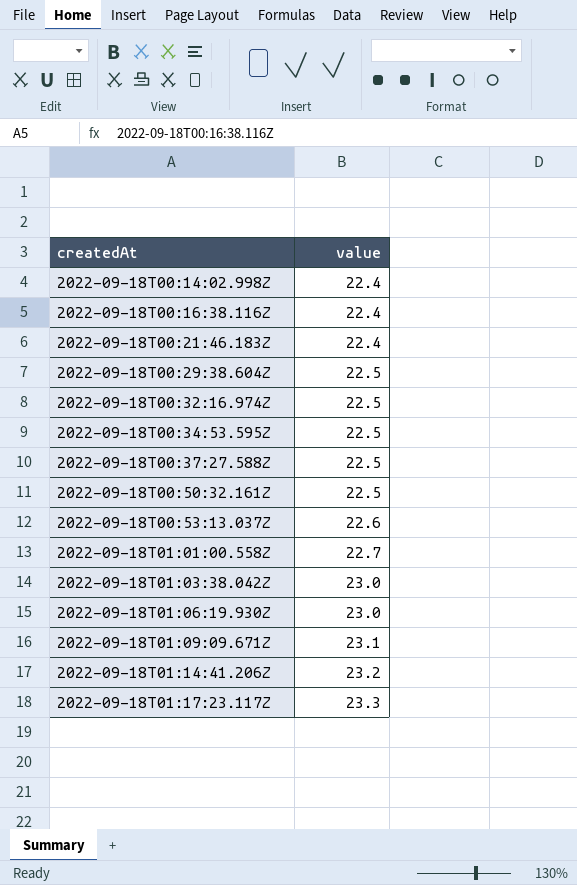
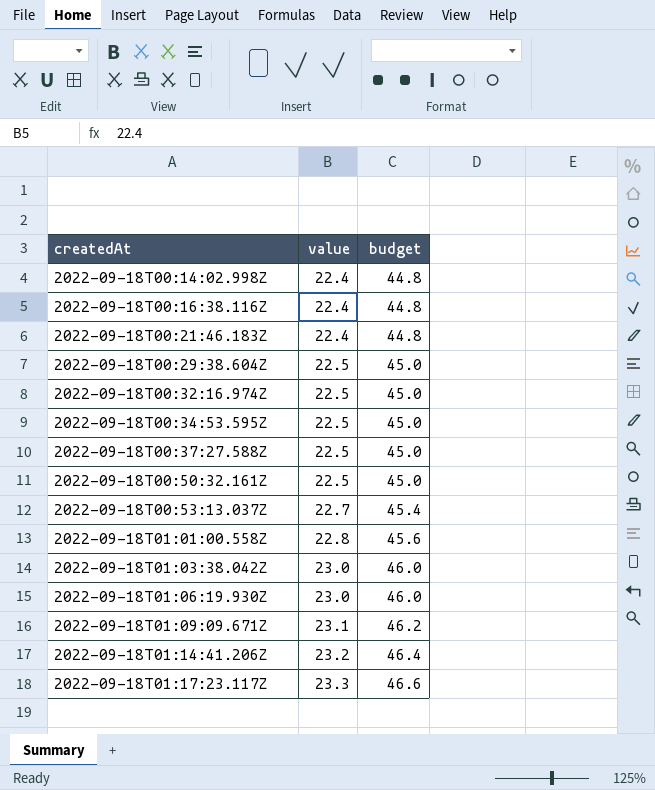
column budget | formula: none -> [value] * 2
2022-09-18T00:53:13.037Z | value: 22.6 -> 22.7
2022-09-18T01:01:00.558Z | value: 22.7 -> 22.8

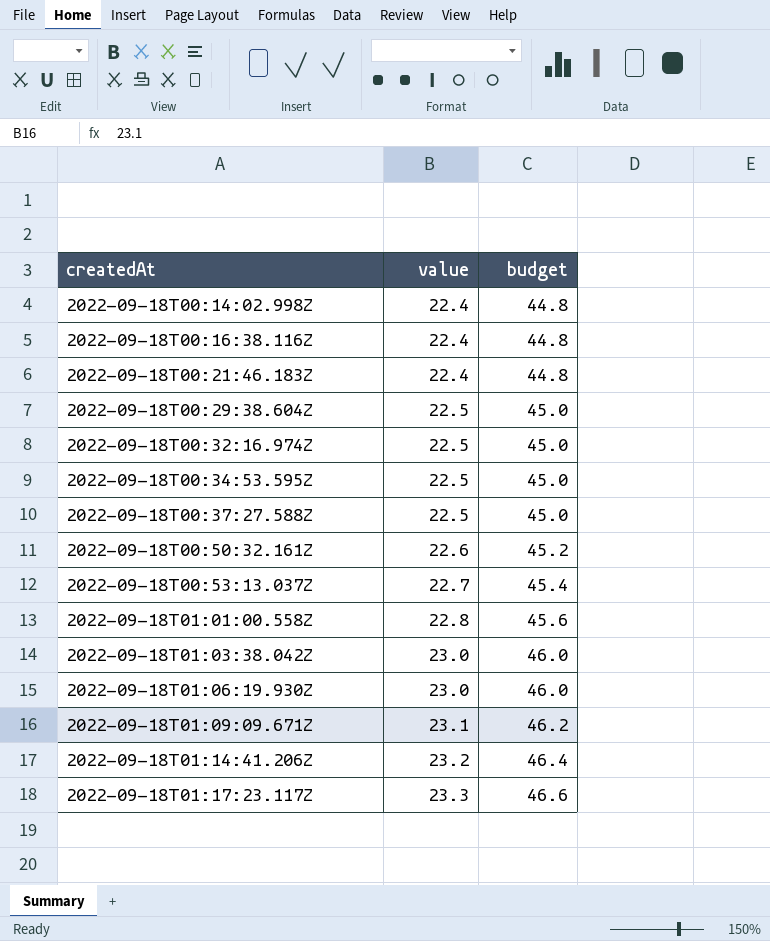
2022-09-18T00:50:32.161Z | value: 22.5 -> 22.6
2022-09-18T00:50:32.161Z | budget: 45.0 -> 45.2

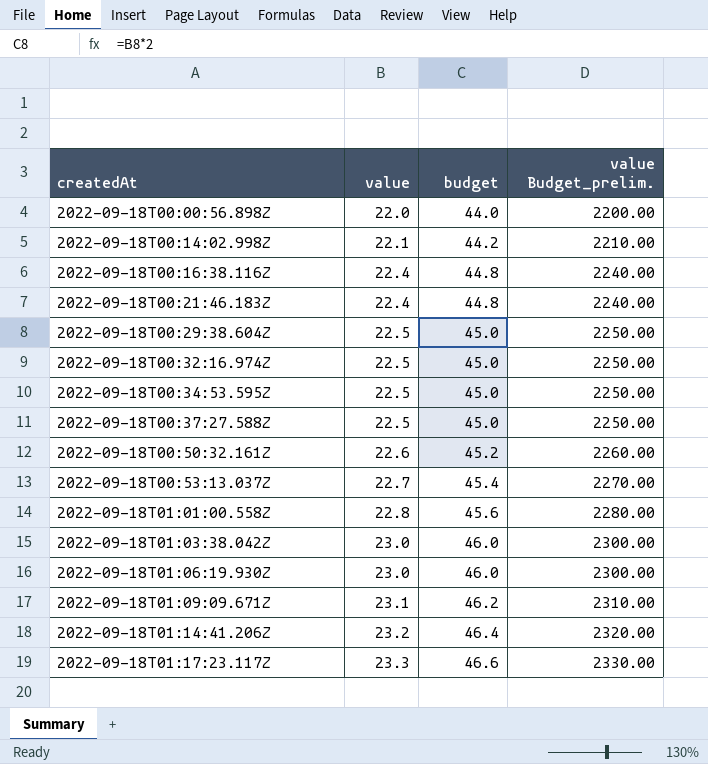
column value Budget_prelim. | formula: none -> [value] * 100
row 2022-09-18T00:00:56.898Z: none -> 22.0 | 44.0 | 2200.00
2022-09-18T00:14:02.998Z | value: 22.4 -> 22.1
2022-09-18T00:14:02.998Z | budget: 44.8 -> 44.2

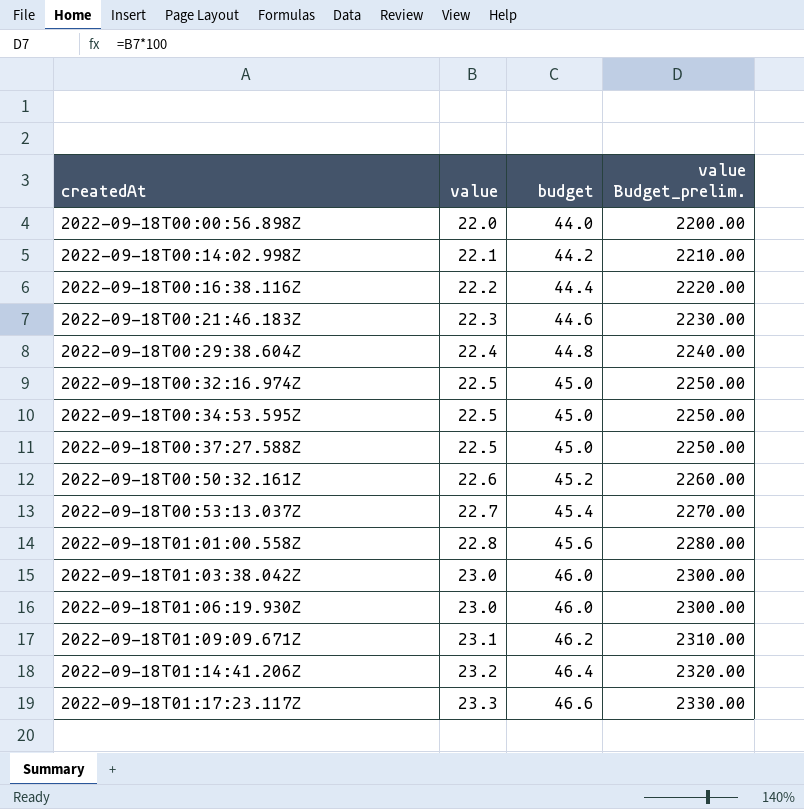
2022-09-18T00:16:38.116Z | value: 22.4 -> 22.2
2022-09-18T00:16:38.116Z | budget: 44.8 -> 44.4
2022-09-18T00:16:38.116Z | value Budget_prelim.: 2240.00 -> 2220.00
2022-09-18T00:21:46.183Z | value: 22.4 -> 22.3
2022-09-18T00:21:46.183Z | budget: 44.8 -> 44.6
2022-09-18T00:21:46.183Z | value Budget_prelim.: 2240.00 -> 2230.00
2022-09-18T00:29:38.604Z | value: 22.5 -> 22.4
2022-09-18T00:29:38.604Z | budget: 45.0 -> 44.8
2022-09-18T00:29:38.604Z | value Budget_prelim.: 2250.00 -> 2240.00

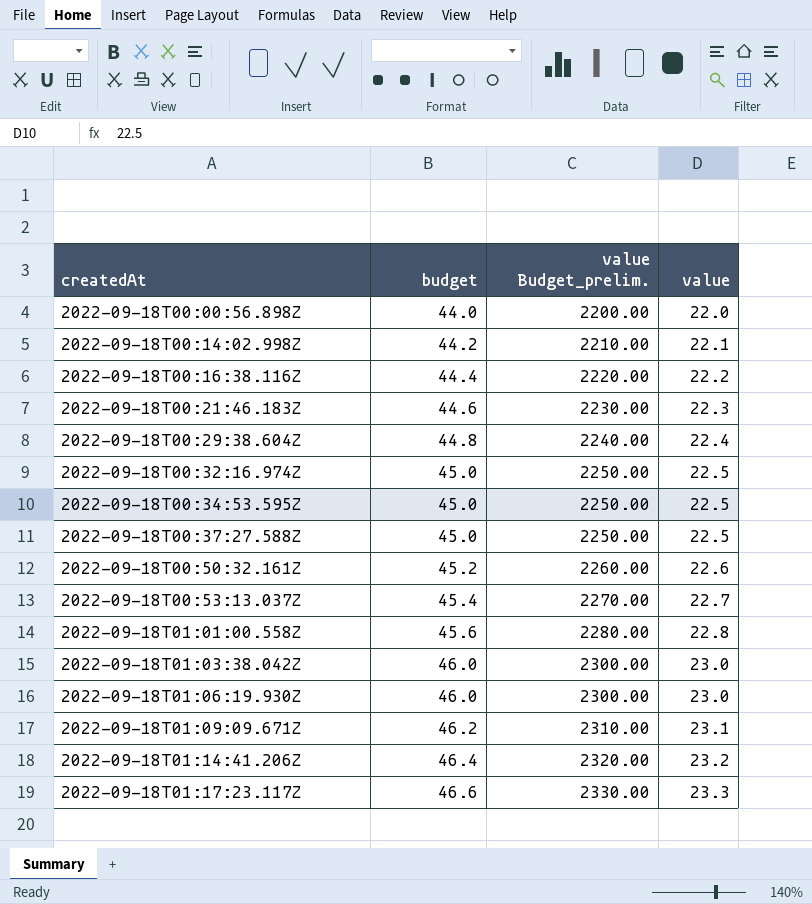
column value | position: 2 -> 4

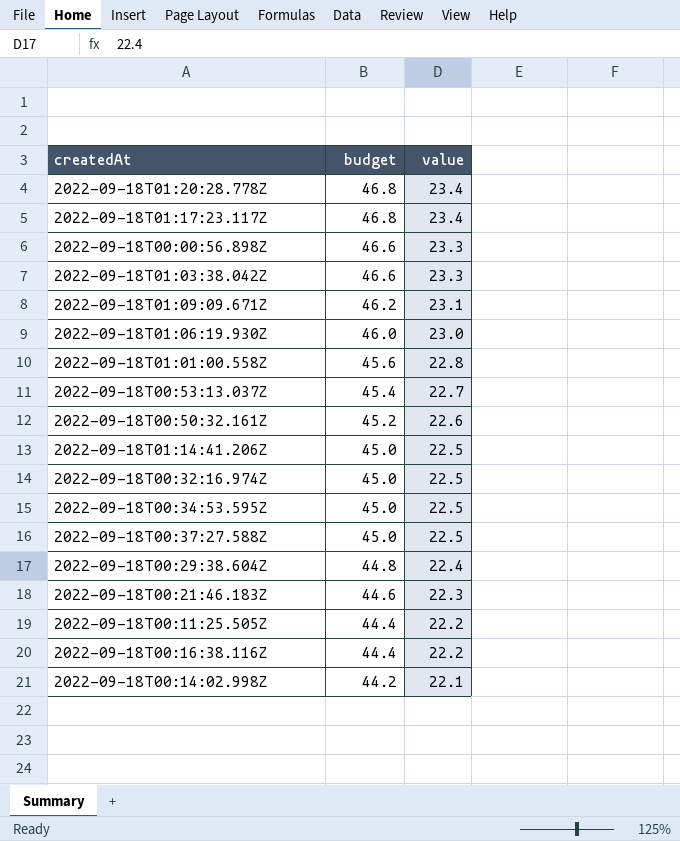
row order: createdAt ascending -> budget descending
column value Budget_prelim. | formula: [value] * 100 -> none
row 2022-09-18T01:20:28.778Z: none -> 46.8 | 23.4
2022-09-18T01:17:23.117Z | budget: 46.6 -> 46.8
2022-09-18T01:17:23.117Z | value: 23.3 -> 23.4
2022-09-18T00:00:56.898Z | budget: 44.0 -> 46.6
2022-09-18T00:00:56.898Z | value: 22.0 -> 23.3
2022-09-18T01:03:38.042Z | budget: 46.0 -> 46.6
2022-09-18T01:03:38.042Z | value: 23.0 -> 23.3
2022-09-18T01:14:41.206Z | budget: 46.4 -> 45.0
2022-09-18T01:14:41.206Z | value: 23.2 -> 22.5
row 2022-09-18T00:11:25.505Z: none -> 44.4 | 22.2

